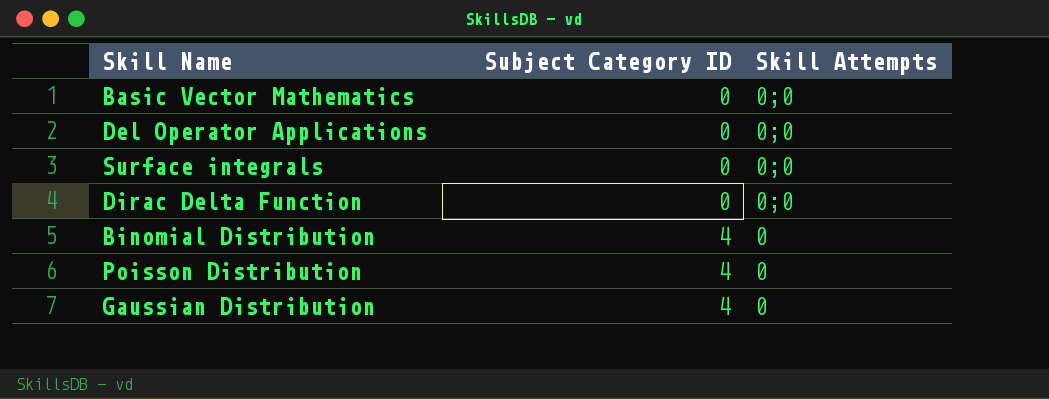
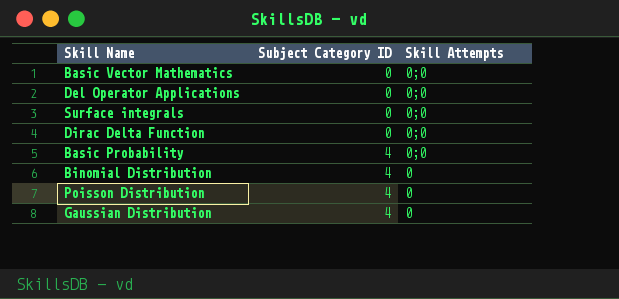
row Basic Probability: none -> 4 | 0;0

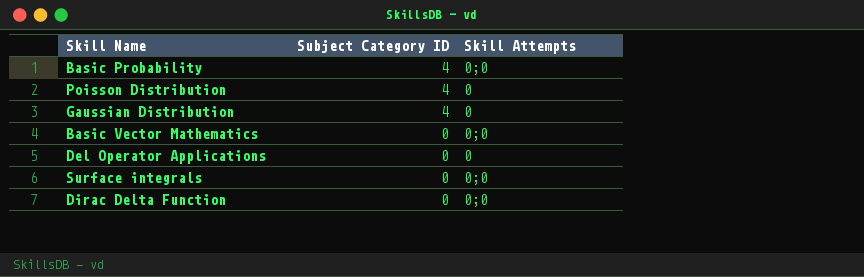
row order: Subject Category ID ascending -> Subject Category ID descending
row Binomial Distribution: 4 | 0 -> none
Del Operator Applications | Skill Attempts: 0;0 -> 0

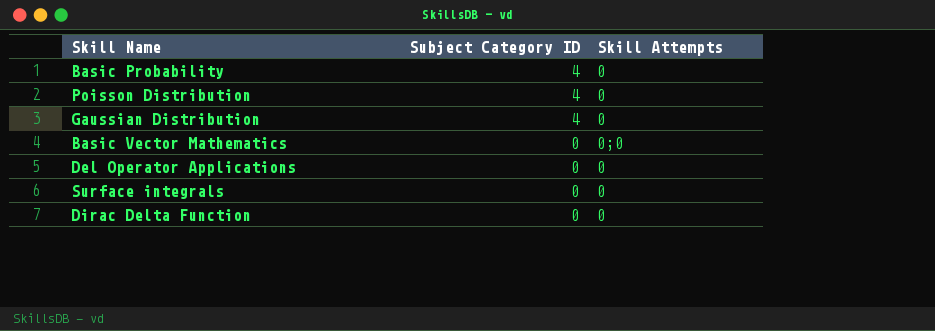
Basic Probability | Skill Attempts: 0;0 -> 0
Surface integrals | Skill Attempts: 0;0 -> 0
Dirac Delta Function | Skill Attempts: 0;0 -> 0

